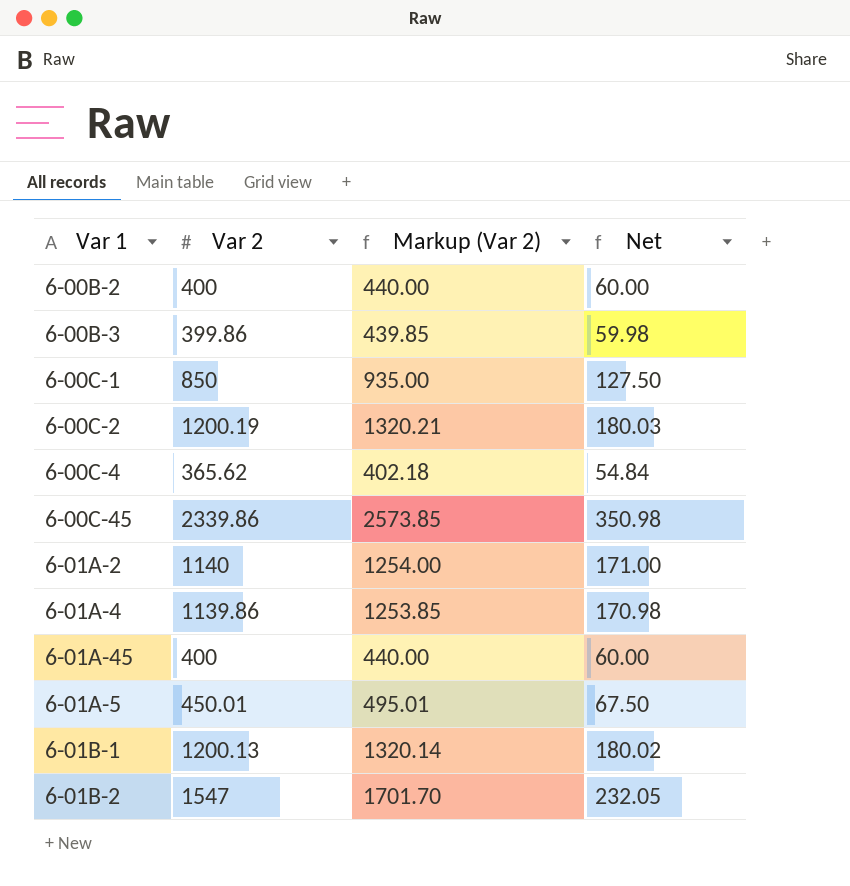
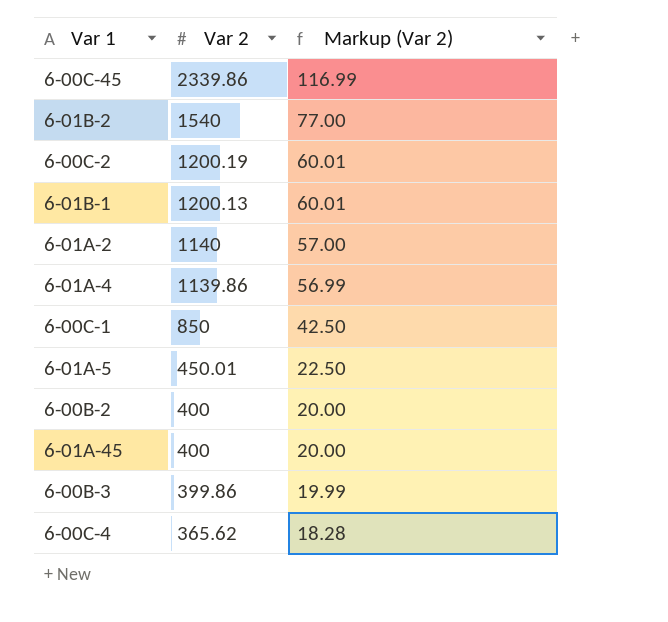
row order: none -> Var 2 descending
column Net | formula: [Var 2] * 0.15 -> none
column Markup (Var 2) | formula: [Var 2] * 1.1 -> [Var 2] * 0.05
6-01B-2 | Var 2: 1547 -> 1540

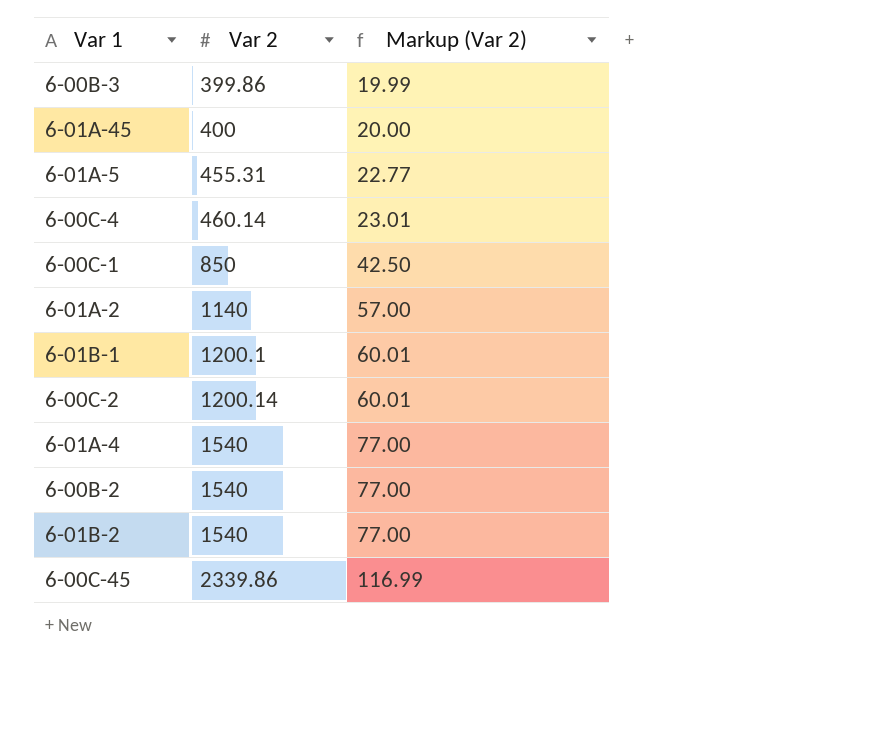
row order: Var 2 descending -> Var 2 ascending
6-01A-5 | Var 2: 450.01 -> 455.31
6-01A-5 | Markup (Var 2): 22.50 -> 22.77
6-00C-4 | Var 2: 365.62 -> 460.14
6-00C-4 | Markup (Var 2): 18.28 -> 23.01
6-01B-1 | Var 2: 1200.13 -> 1200.1
6-00C-2 | Var 2: 1200.19 -> 1200.14
6-01A-4 | Var 2: 1139.86 -> 1540
6-01A-4 | Markup (Var 2): 56.99 -> 77.00
6-00B-2 | Var 2: 400 -> 1540
6-00B-2 | Markup (Var 2): 20.00 -> 77.00

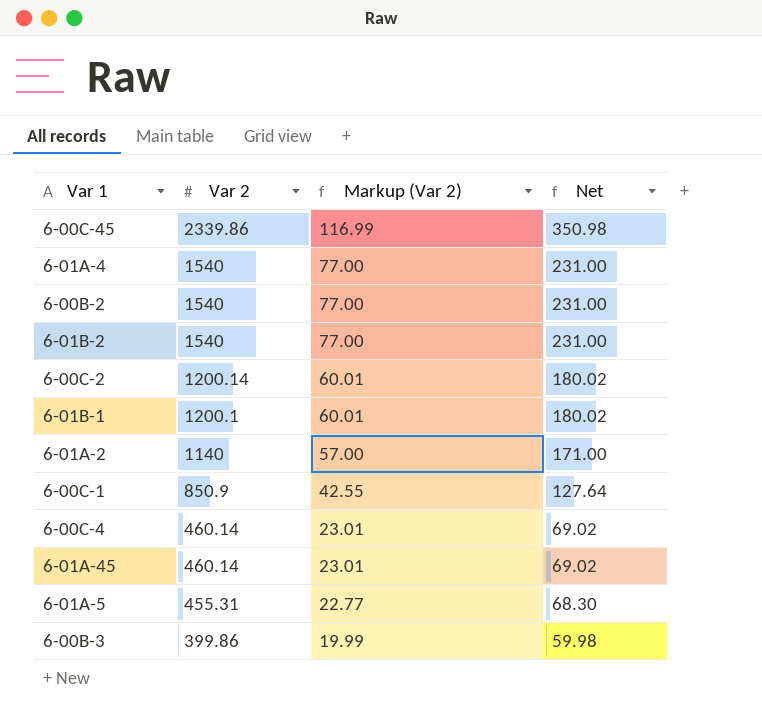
row order: Var 2 ascending -> Var 2 descending
column Net | formula: none -> [Var 2] * 0.15
6-00C-1 | Var 2: 850 -> 850.9
6-00C-1 | Markup (Var 2): 42.50 -> 42.55
6-01A-45 | Var 2: 400 -> 460.14
6-01A-45 | Markup (Var 2): 20.00 -> 23.01

